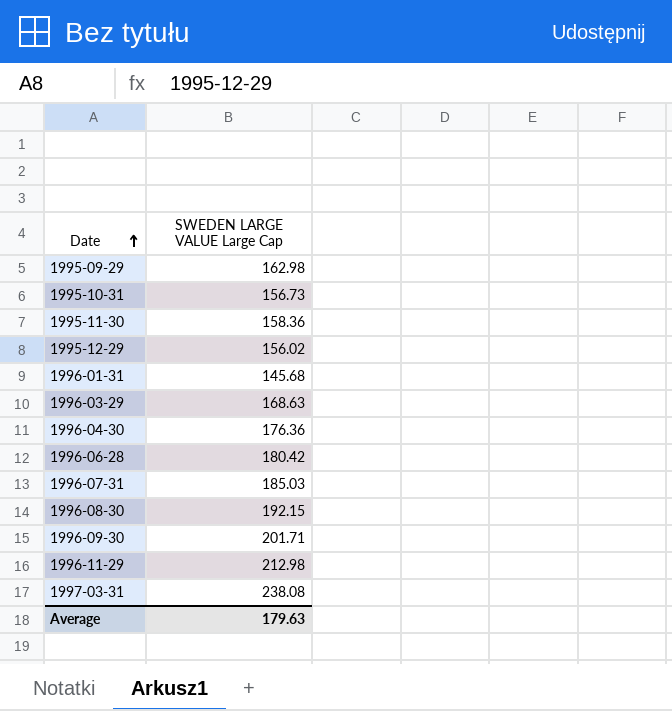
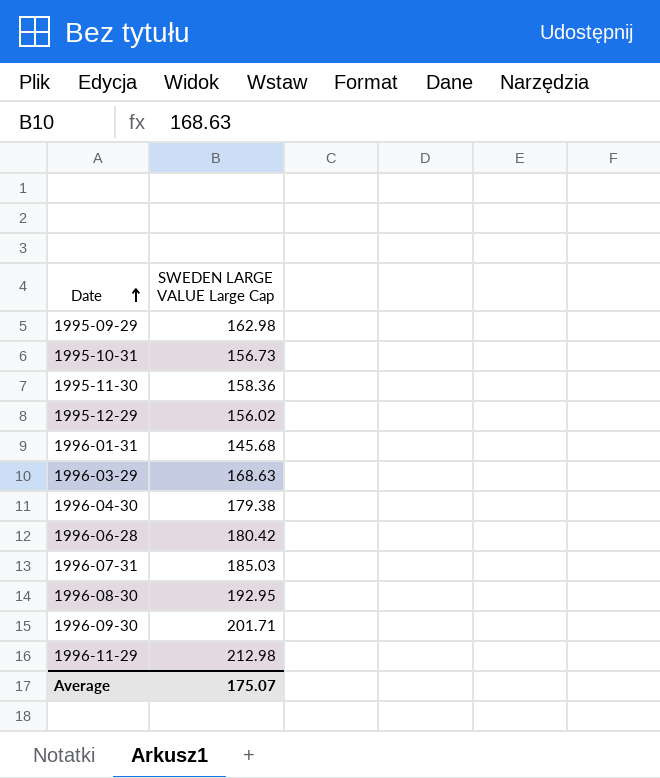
row 1997-03-31: 238.08 -> none
1996-04-30 | SWEDEN LARGE VALUE Large Cap: 176.36 -> 179.38
1996-08-30 | SWEDEN LARGE VALUE Large Cap: 192.15 -> 192.95
Average | SWEDEN LARGE VALUE Large Cap: 179.63 -> 175.07

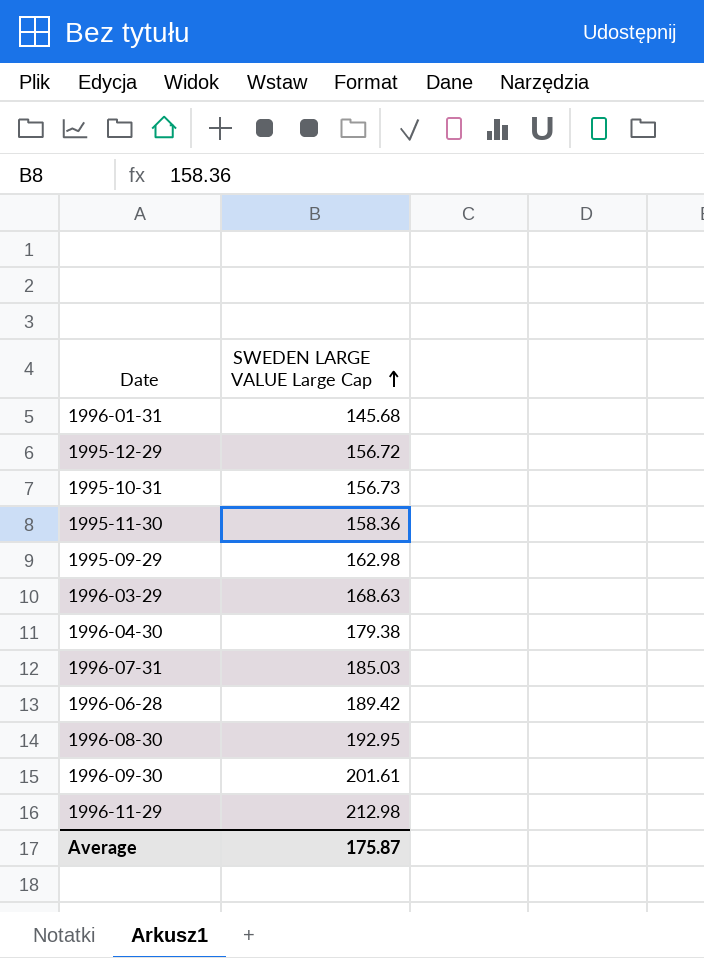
row order: Date ascending -> SWEDEN LARGE VALUE Large Cap ascending
1995-12-29 | SWEDEN LARGE VALUE Large Cap: 156.02 -> 156.72
1996-06-28 | SWEDEN LARGE VALUE Large Cap: 180.42 -> 189.42
1996-09-30 | SWEDEN LARGE VALUE Large Cap: 201.71 -> 201.61
Average | SWEDEN LARGE VALUE Large Cap: 175.07 -> 175.87

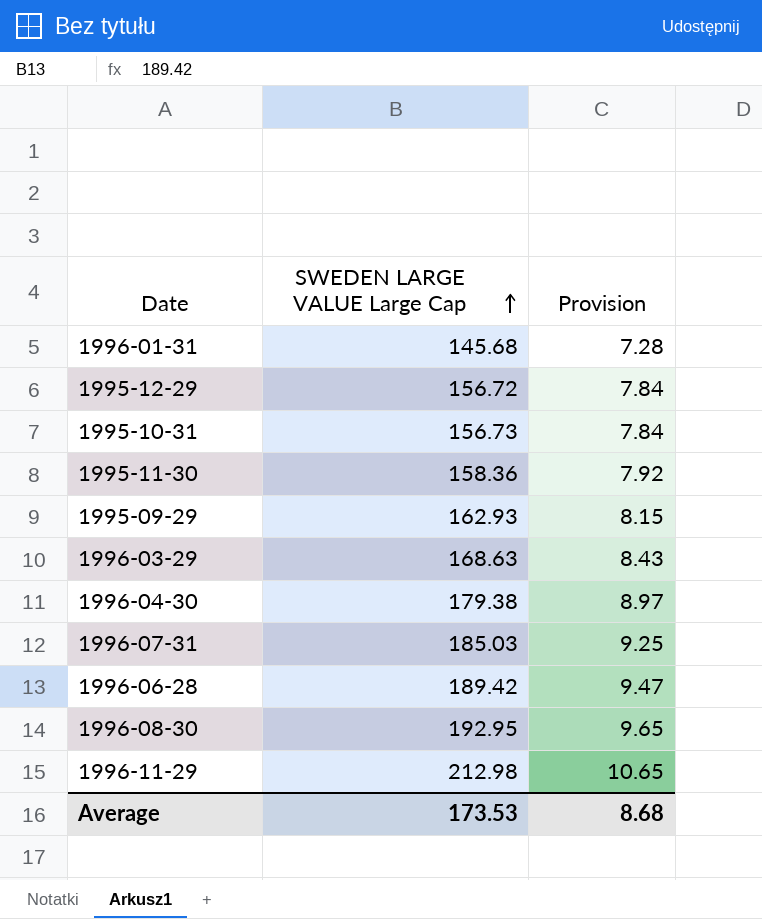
column Provision | formula: none -> [SWEDEN LARGE VALUE Large Cap] * 0.05
row 1996-09-30: 201.61 -> none
1995-09-29 | SWEDEN LARGE VALUE Large Cap: 162.98 -> 162.93
Average | SWEDEN LARGE VALUE Large Cap: 175.87 -> 173.53

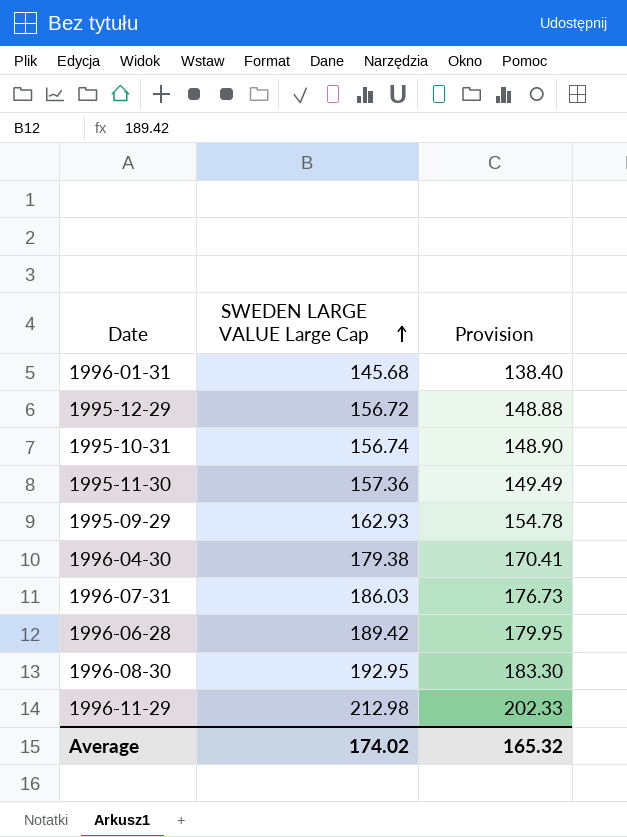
column Provision | formula: [SWEDEN LARGE VALUE Large Cap] * 0.05 -> [SWEDEN LARGE VALUE Large Cap] * 0.95
row 1996-03-29: 168.63 | 8.43 -> none
1995-10-31 | SWEDEN LARGE VALUE Large Cap: 156.73 -> 156.74
1995-11-30 | SWEDEN LARGE VALUE Large Cap: 158.36 -> 157.36
1996-07-31 | SWEDEN LARGE VALUE Large Cap: 185.03 -> 186.03
Average | SWEDEN LARGE VALUE Large Cap: 173.53 -> 174.02
Average | Provision: 8.68 -> 165.32

